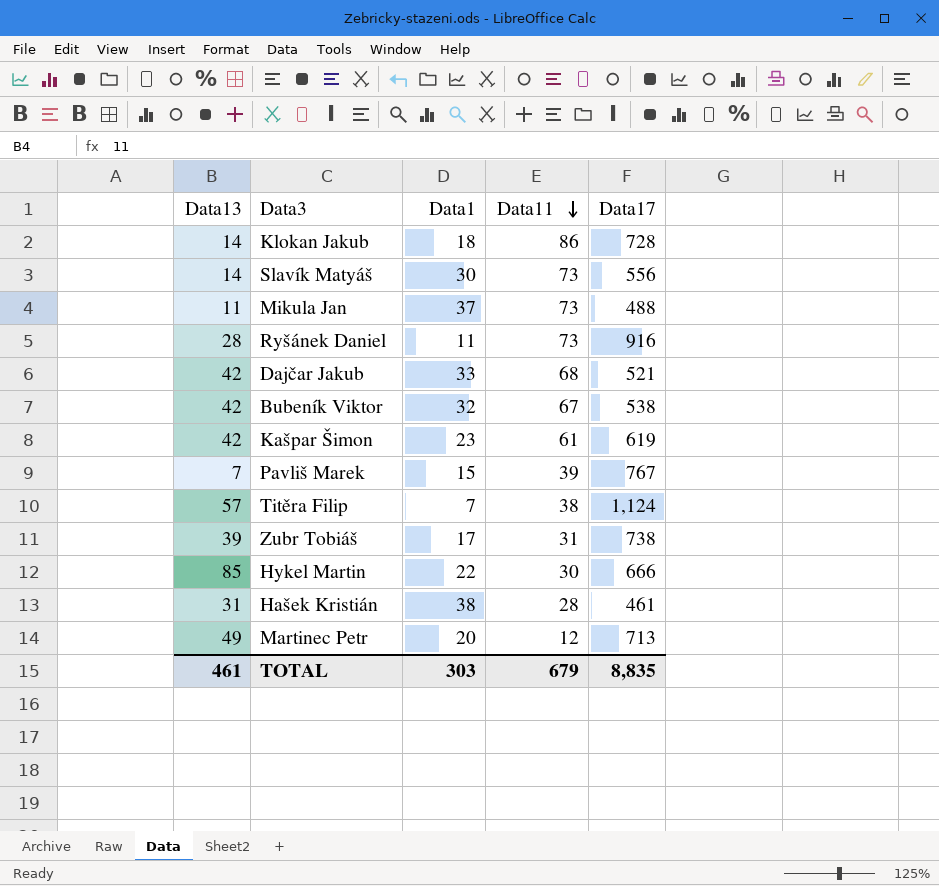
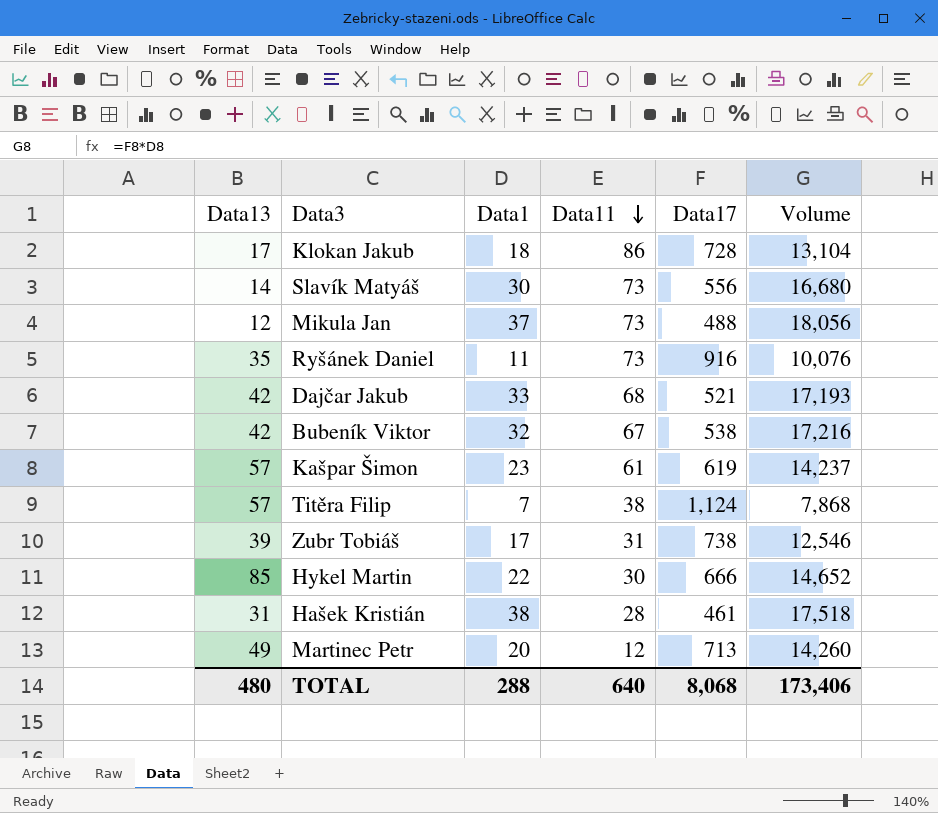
column Volume | formula: none -> [Data1] * [Data17]
row Pavliš Marek: 7 | 15 | 39 | 767 -> none
Klokan Jakub | Data13: 14 -> 17
Mikula Jan | Data13: 11 -> 12
Ryšánek Daniel | Data13: 28 -> 35
Kašpar Šimon | Data13: 42 -> 57
TOTAL | Data13: 461 -> 480
TOTAL | Data1: 303 -> 288
TOTAL | Data11: 679 -> 640
TOTAL | Data17: 8,835 -> 8,068

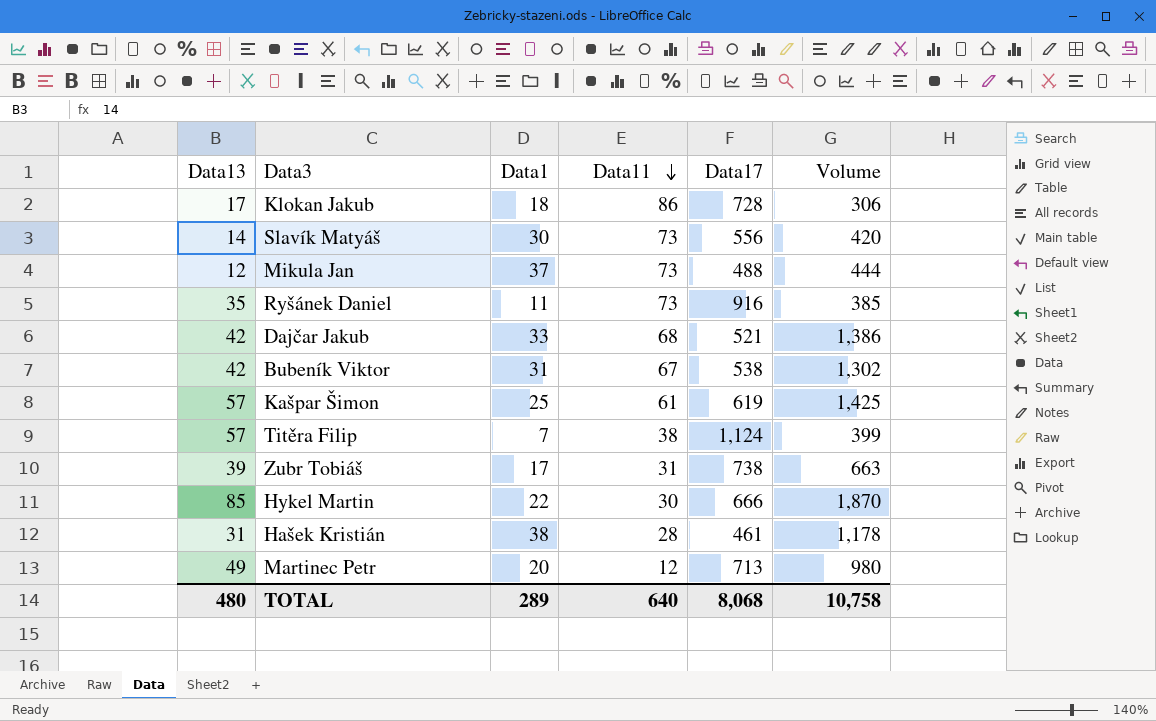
column Volume | formula: [Data1] * [Data17] -> [Data13] * [Data1]
Bubeník Viktor | Data1: 32 -> 31
Kašpar Šimon | Data1: 23 -> 25
TOTAL | Data1: 288 -> 289
TOTAL | Volume: 173,406 -> 10,758

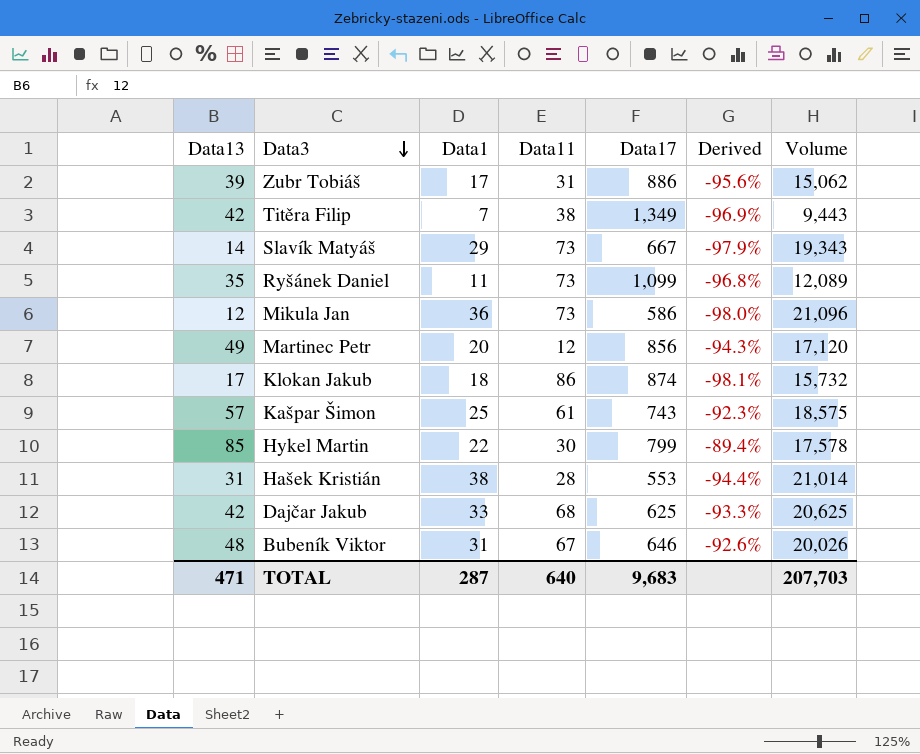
row order: Data11 descending -> Data3 descending
column Derived | formula: none -> ([Data13] - [Data17]) / [Data17]
column Volume | formula: [Data13] * [Data1] -> [Data1] * [Data17]
Zubr Tobiáš | Data17: 738 -> 886
Titěra Filip | Data13: 57 -> 42
Titěra Filip | Data17: 1,124 -> 1,349
Slavík Matyáš | Data1: 30 -> 29
Slavík Matyáš | Data17: 556 -> 667
Ryšánek Daniel | Data17: 916 -> 1,099
Mikula Jan | Data1: 37 -> 36
Mikula Jan | Data17: 488 -> 586
Martinec Petr | Data17: 713 -> 856
Klokan Jakub | Data17: 728 -> 874
Kašpar Šimon | Data17: 619 -> 743
Hykel Martin | Data17: 666 -> 799
Hašek Kristián | Data17: 461 -> 553
Dajčar Jakub | Data17: 521 -> 625
Bubeník Viktor | Data13: 42 -> 48
Bubeník Viktor | Data17: 538 -> 646
TOTAL | Data13: 480 -> 471
TOTAL | Data1: 289 -> 287
TOTAL | Data17: 8,068 -> 9,683
TOTAL | Volume: 10,758 -> 207,703

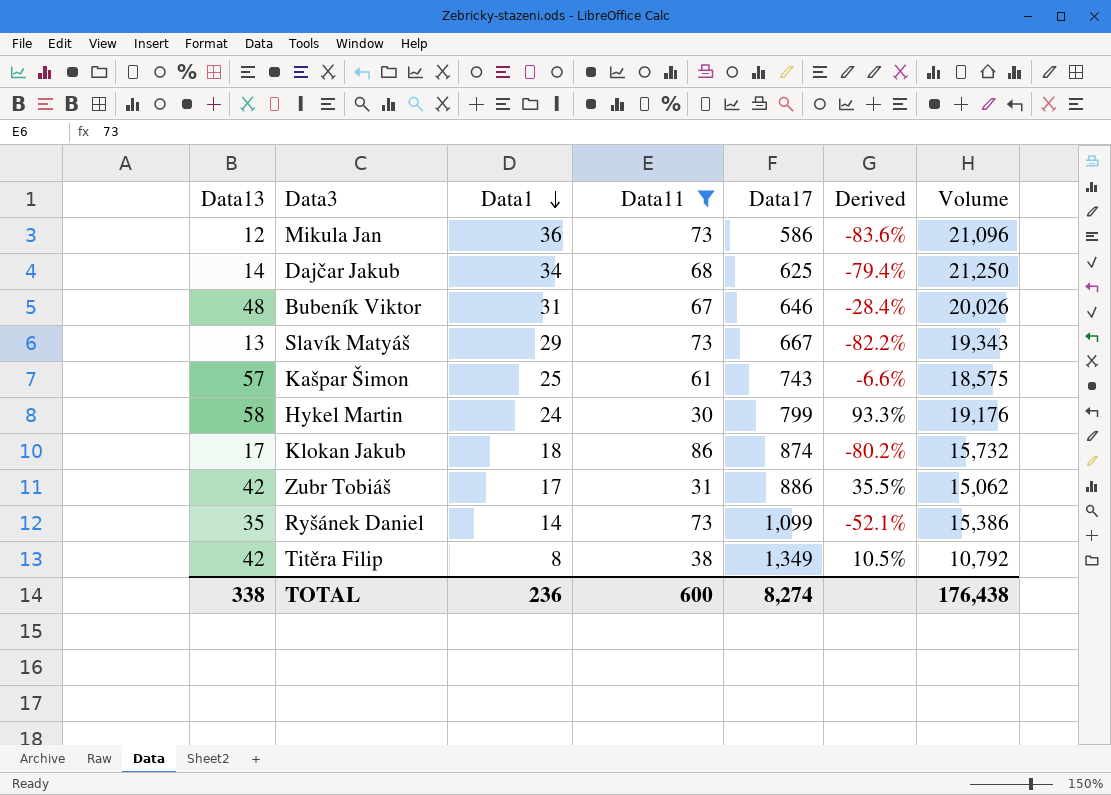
filter: none -> Data11 >= 30
row order: Data3 descending -> Data1 descending
column Derived | formula: ([Data13] - [Data17]) / [Data17] -> ([Data13] - [Data11]) / [Data11]
Dajčar Jakub | Data13: 42 -> 14
Dajčar Jakub | Data1: 33 -> 34
Dajčar Jakub | Volume: 20,625 -> 21,250
Slavík Matyáš | Data13: 14 -> 13
Hykel Martin | Data13: 85 -> 58
Hykel Martin | Data1: 22 -> 24
Hykel Martin | Volume: 17,578 -> 19,176
Zubr Tobiáš | Data13: 39 -> 42
Ryšánek Daniel | Data1: 11 -> 14
Ryšánek Daniel | Volume: 12,089 -> 15,386
Titěra Filip | Data1: 7 -> 8
Titěra Filip | Volume: 9,443 -> 10,792
TOTAL | Data13: 471 -> 338
TOTAL | Data1: 287 -> 236
TOTAL | Data11: 640 -> 600
TOTAL | Data17: 9,683 -> 8,274
TOTAL | Volume: 207,703 -> 176,438

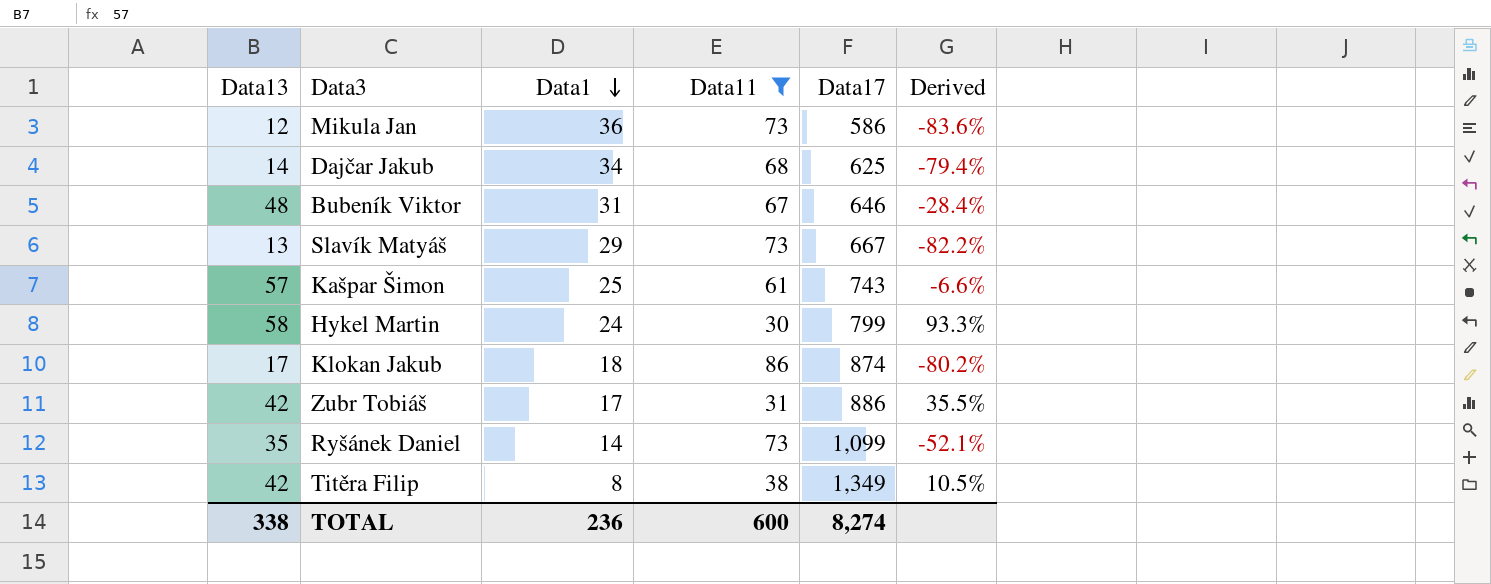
column Volume | formula: [Data1] * [Data17] -> none

